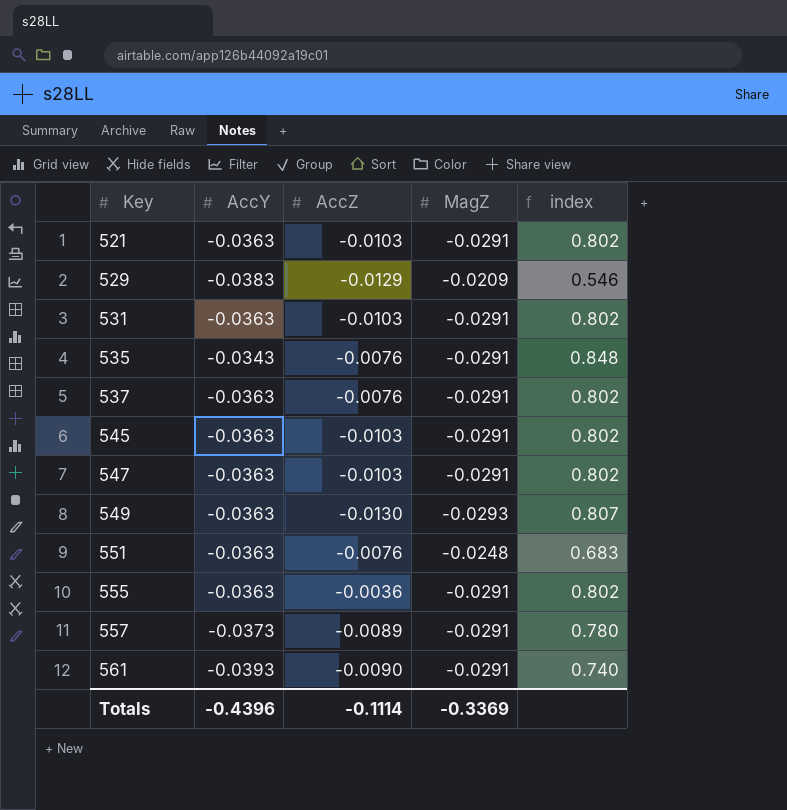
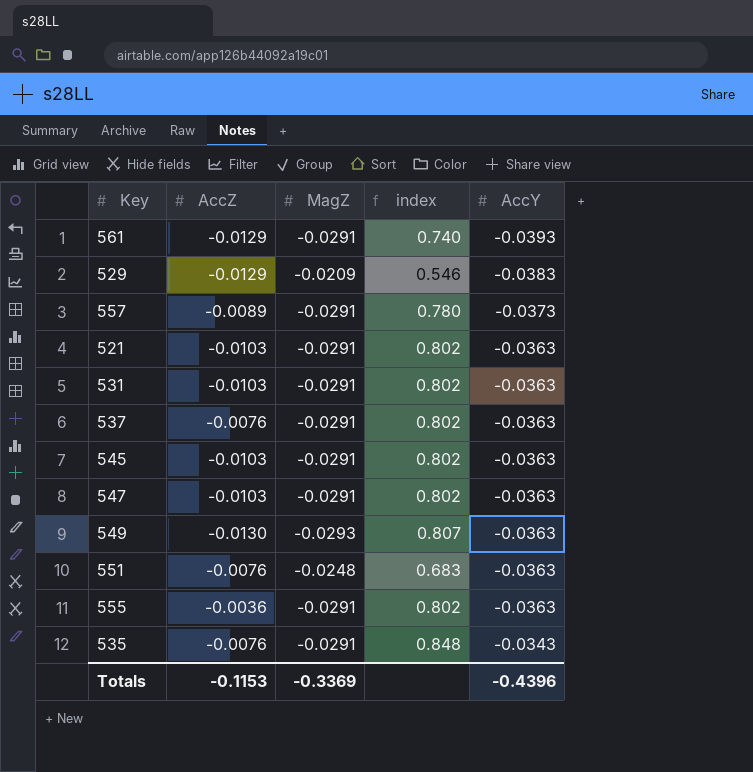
row order: Key ascending -> AccY ascending
column AccY | position: 2 -> 5
561 | AccZ: -0.0090 -> -0.0129
Totals | AccZ: -0.1114 -> -0.1153

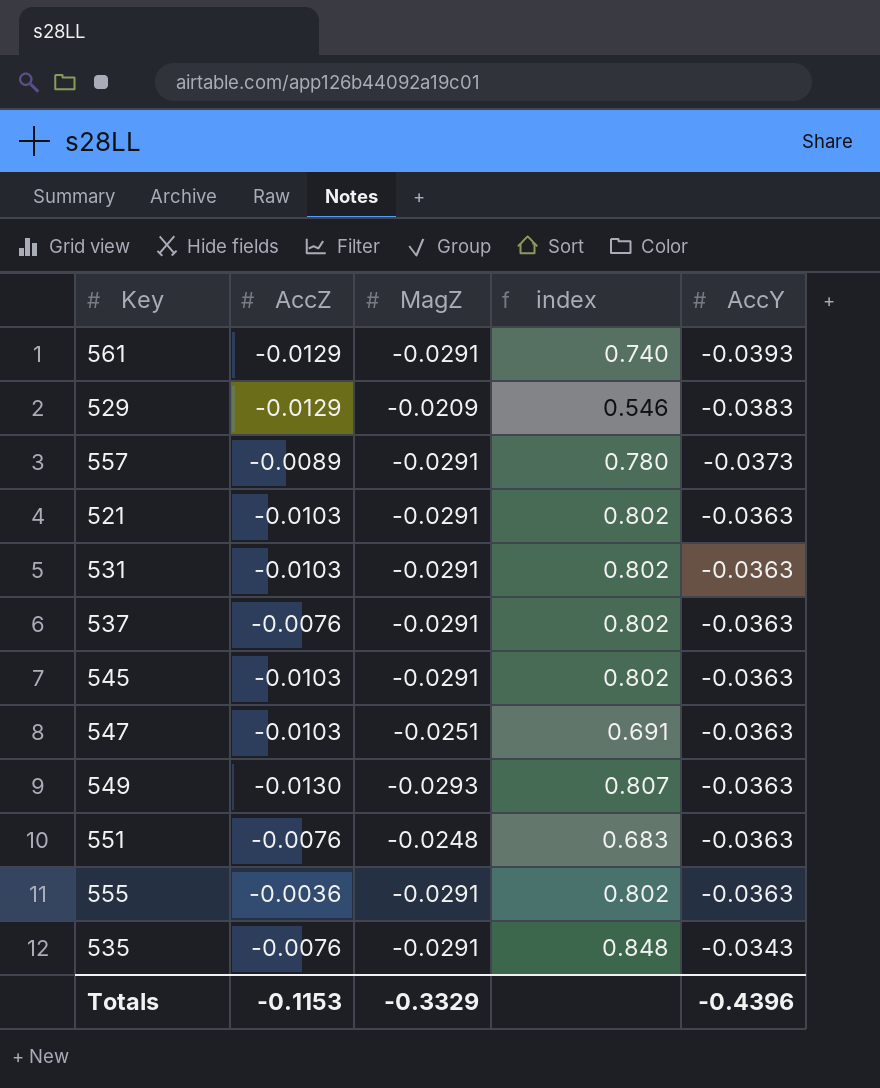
547 | MagZ: -0.0291 -> -0.0251
547 | index: 0.802 -> 0.691
Totals | MagZ: -0.3369 -> -0.3329

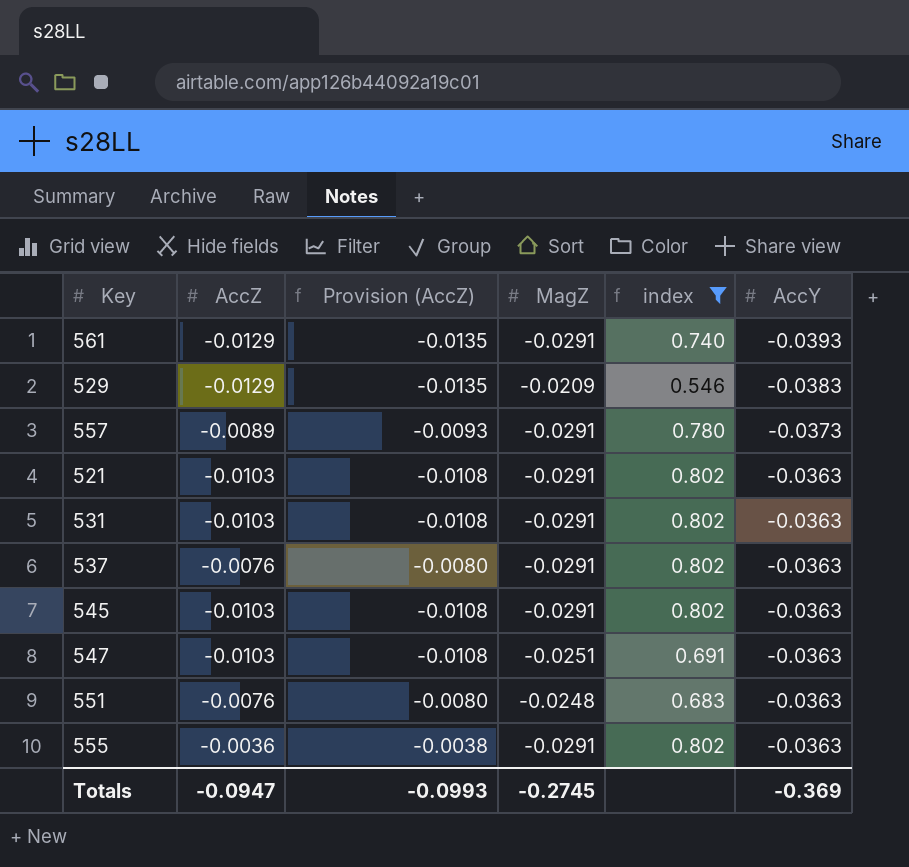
filter: none -> index <= 0.802
column Provision (AccZ) | formula: none -> [AccZ] * 1.05
Totals | AccZ: -0.1153 -> -0.0947
Totals | MagZ: -0.3329 -> -0.2745
Totals | AccY: -0.4396 -> -0.369

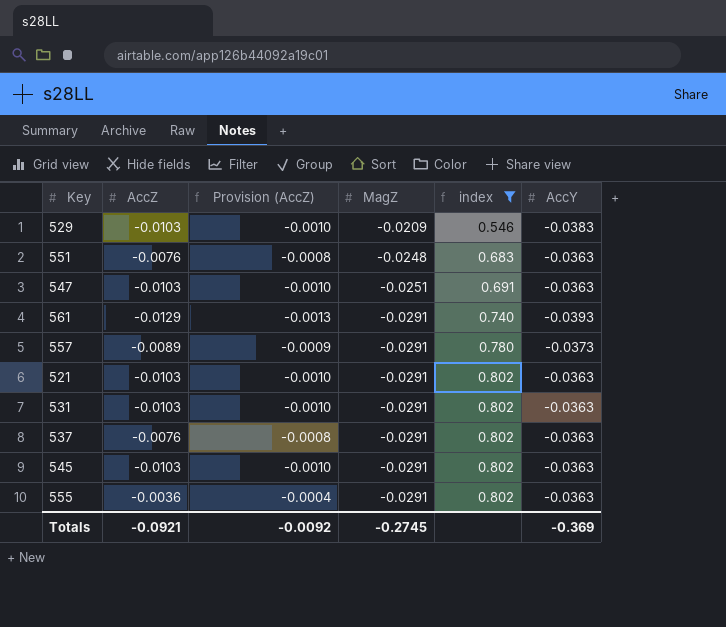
row order: AccY ascending -> MagZ descending
column Provision (AccZ) | formula: [AccZ] * 1.05 -> [AccZ] * 0.1
529 | AccZ: -0.0129 -> -0.0103
Totals | AccZ: -0.0947 -> -0.0921
Totals | Provision (AccZ): -0.0993 -> -0.0092

